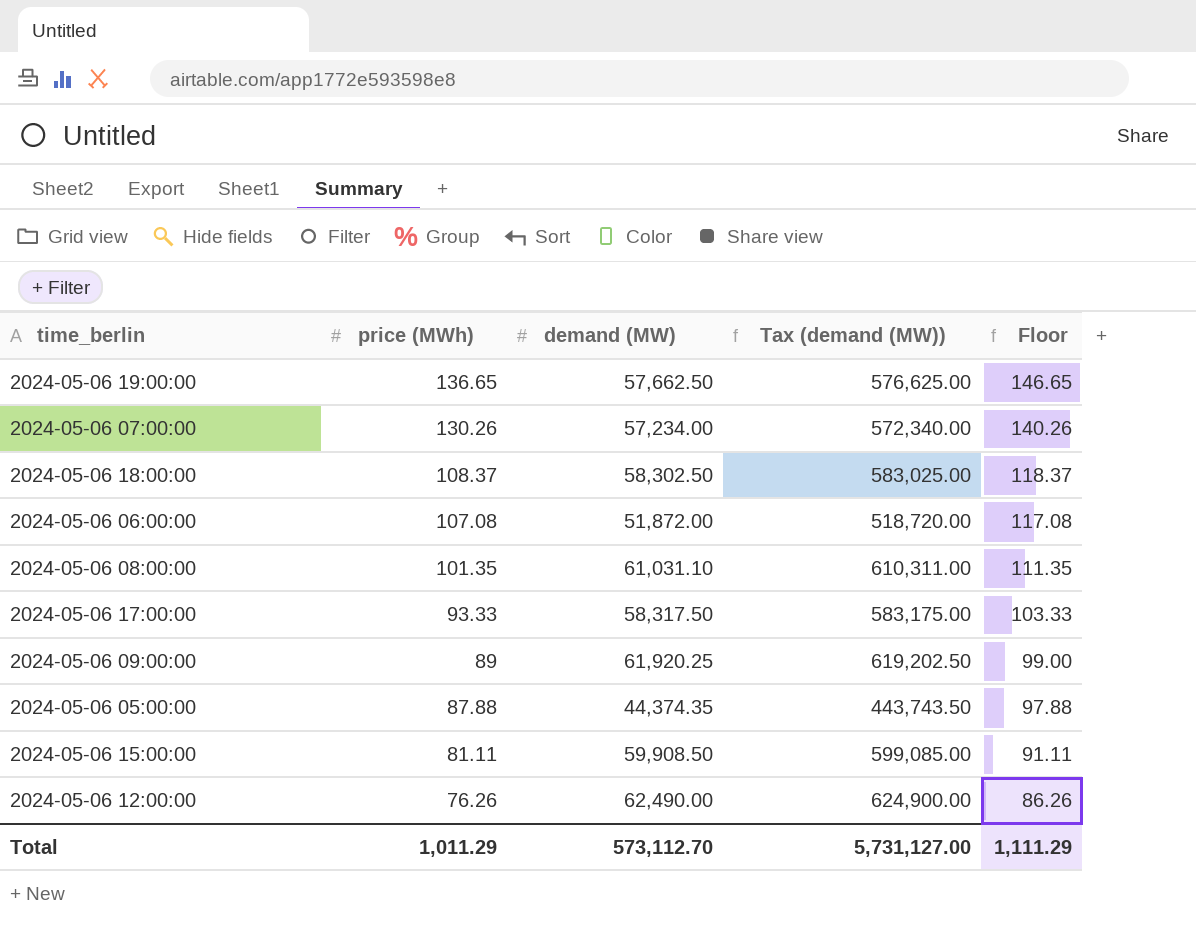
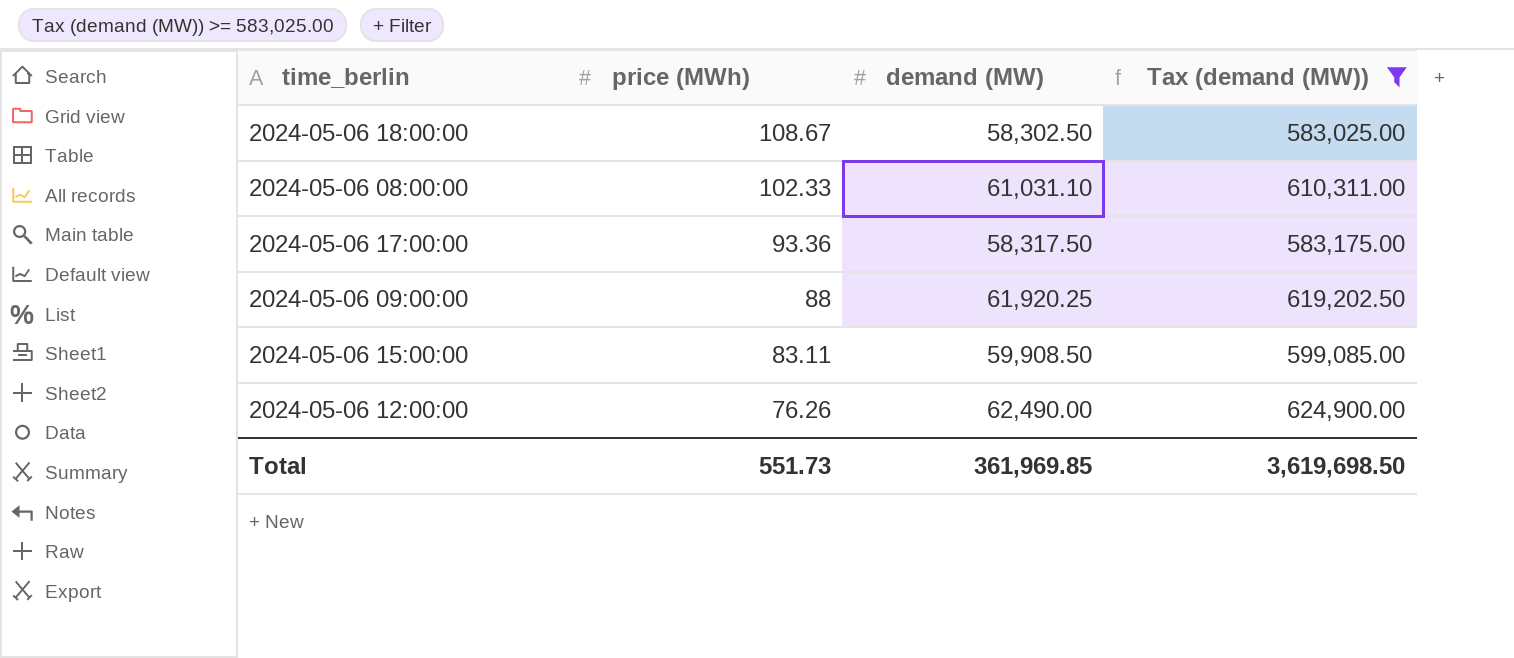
filter: none -> Tax (demand (MW)) >= 583,025.00
column Floor | formula: [price (MWh)] + 10 -> none
2024-05-06 18:00:00 | price (MWh): 108.37 -> 108.67
2024-05-06 08:00:00 | price (MWh): 101.35 -> 102.33
2024-05-06 17:00:00 | price (MWh): 93.33 -> 93.36
2024-05-06 09:00:00 | price (MWh): 89 -> 88
2024-05-06 15:00:00 | price (MWh): 81.11 -> 83.11
Total | price (MWh): 1,011.29 -> 551.73
Total | demand (MW): 573,112.70 -> 361,969.85
Total | Tax (demand (MW)): 5,731,127.00 -> 3,619,698.50

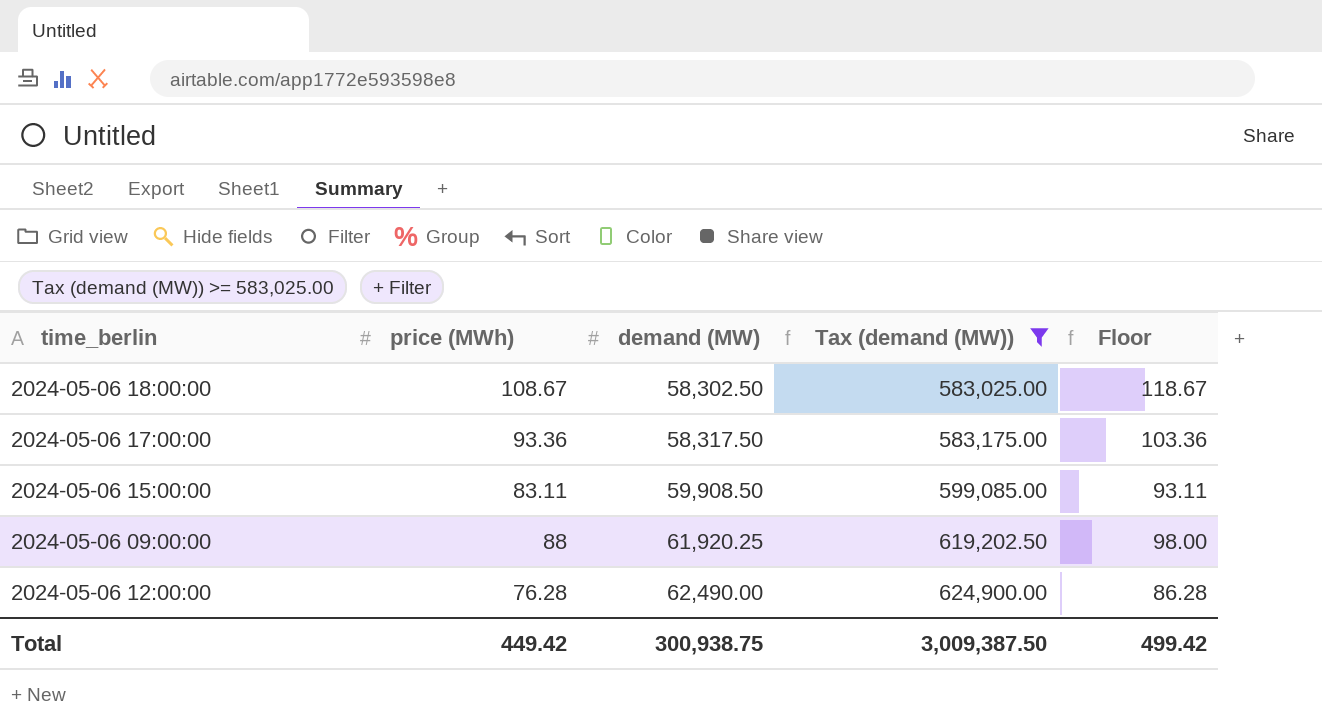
row order: price (MWh) descending -> demand (MW) ascending
column Floor | formula: none -> [price (MWh)] + 10
row 2024-05-06 08:00:00: 102.33 | 61,031.10 | 610,311.00 -> none
2024-05-06 12:00:00 | price (MWh): 76.26 -> 76.28
Total | price (MWh): 551.73 -> 449.42
Total | demand (MW): 361,969.85 -> 300,938.75
Total | Tax (demand (MW)): 3,619,698.50 -> 3,009,387.50

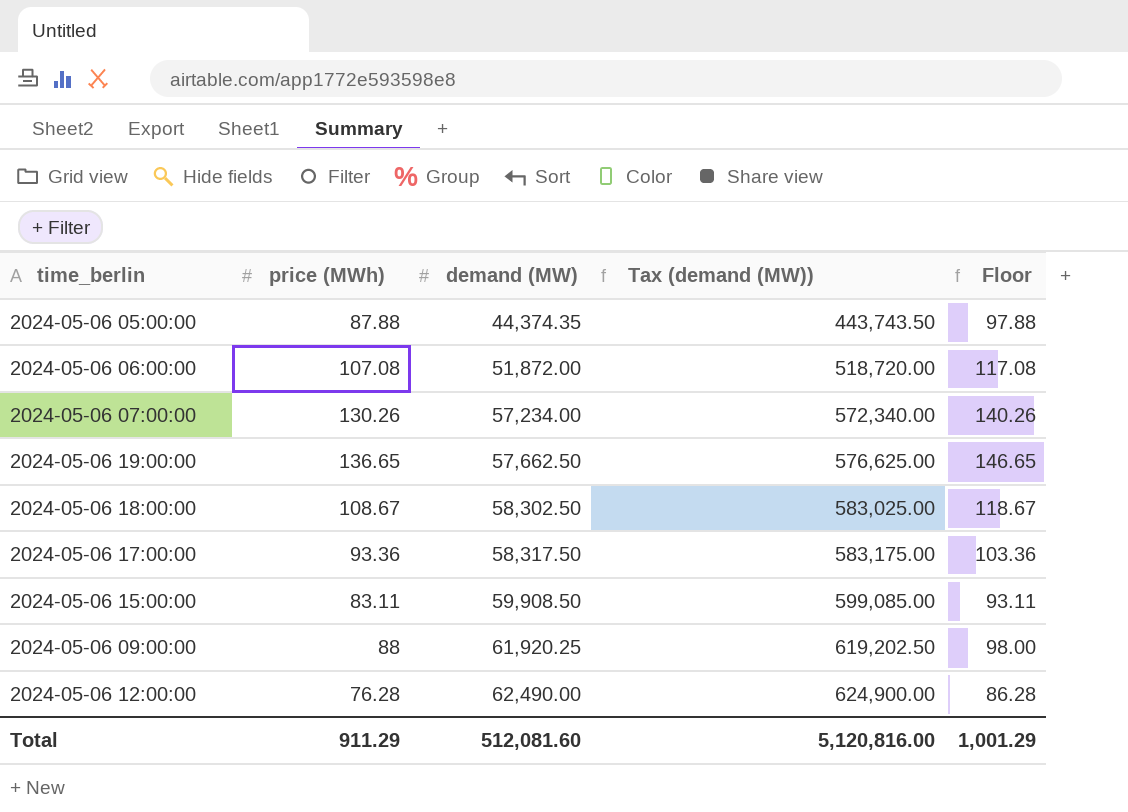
filter: Tax (demand (MW)) >= 583,025.00 -> none
Total | price (MWh): 449.42 -> 911.29
Total | demand (MW): 300,938.75 -> 512,081.60
Total | Tax (demand (MW)): 3,009,387.50 -> 5,120,816.00
Total | Floor: 499.42 -> 1,001.29

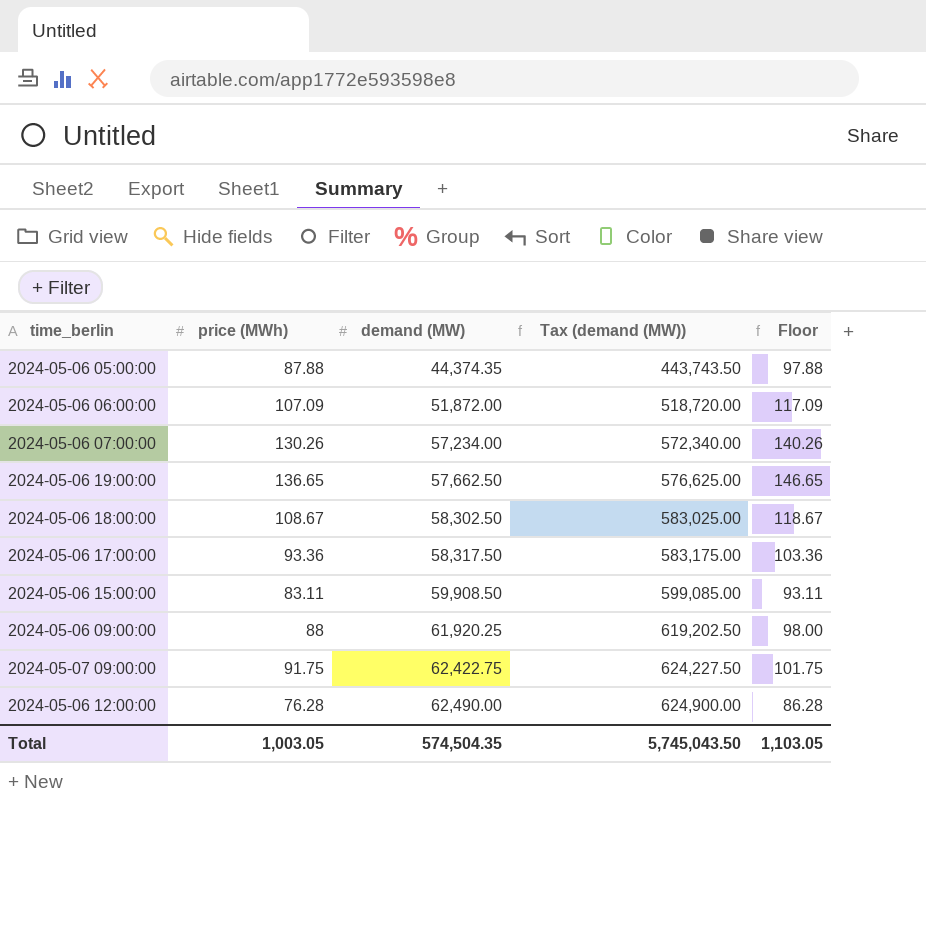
2024-05-06 06:00:00 | price (MWh): 107.08 -> 107.09
2024-05-06 06:00:00 | Floor: 117.08 -> 117.09
row 2024-05-07 09:00:00: none -> 91.75 | 62,422.75 | 624,227.50 | 101.75
Total | price (MWh): 911.29 -> 1,003.05
Total | demand (MW): 512,081.60 -> 574,504.35
Total | Tax (demand (MW)): 5,120,816.00 -> 5,745,043.50
Total | Floor: 1,001.29 -> 1,103.05

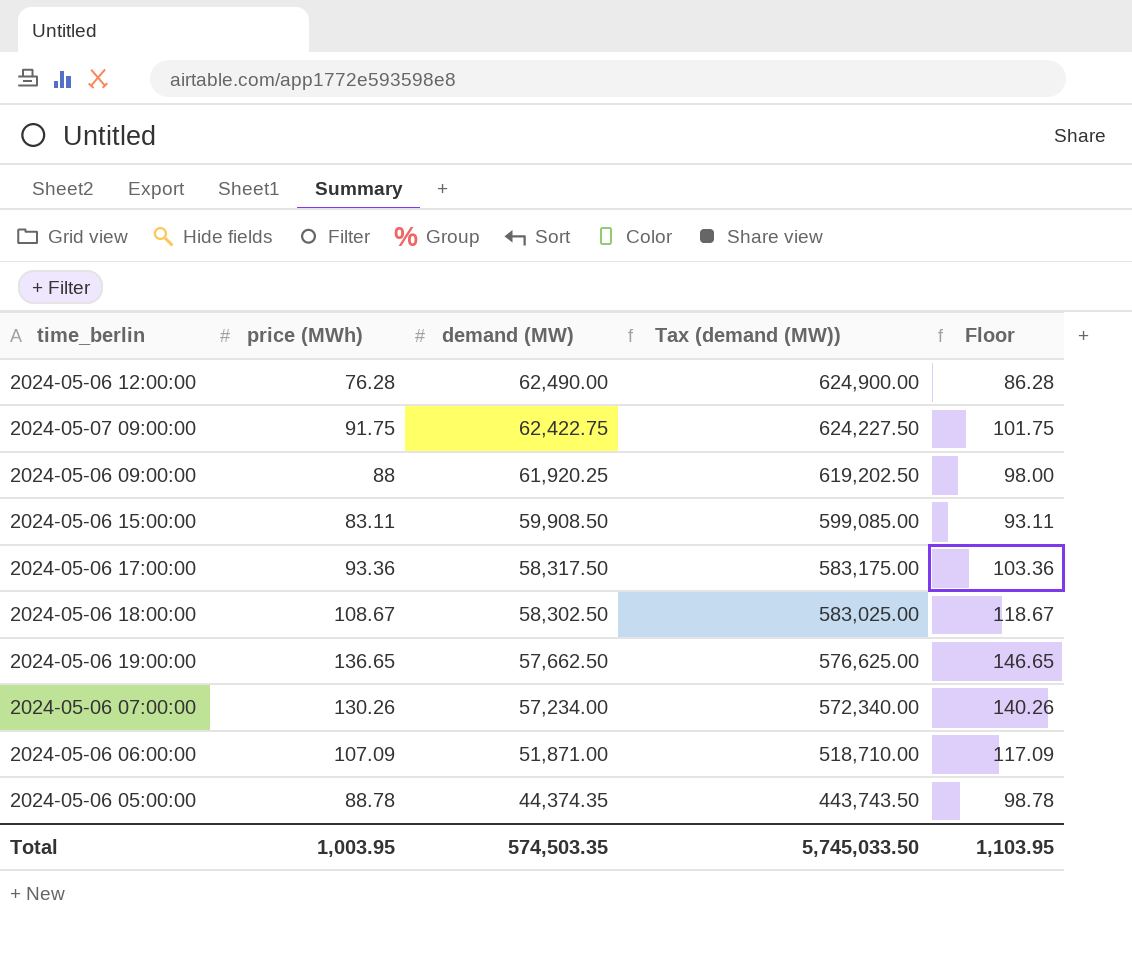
row order: demand (MW) ascending -> demand (MW) descending
2024-05-06 06:00:00 | demand (MW): 51,872.00 -> 51,871.00
2024-05-06 06:00:00 | Tax (demand (MW)): 518,720.00 -> 518,710.00
2024-05-06 05:00:00 | price (MWh): 87.88 -> 88.78
2024-05-06 05:00:00 | Floor: 97.88 -> 98.78
Total | price (MWh): 1,003.05 -> 1,003.95
Total | demand (MW): 574,504.35 -> 574,503.35
Total | Tax (demand (MW)): 5,745,043.50 -> 5,745,033.50
Total | Floor: 1,103.05 -> 1,103.95

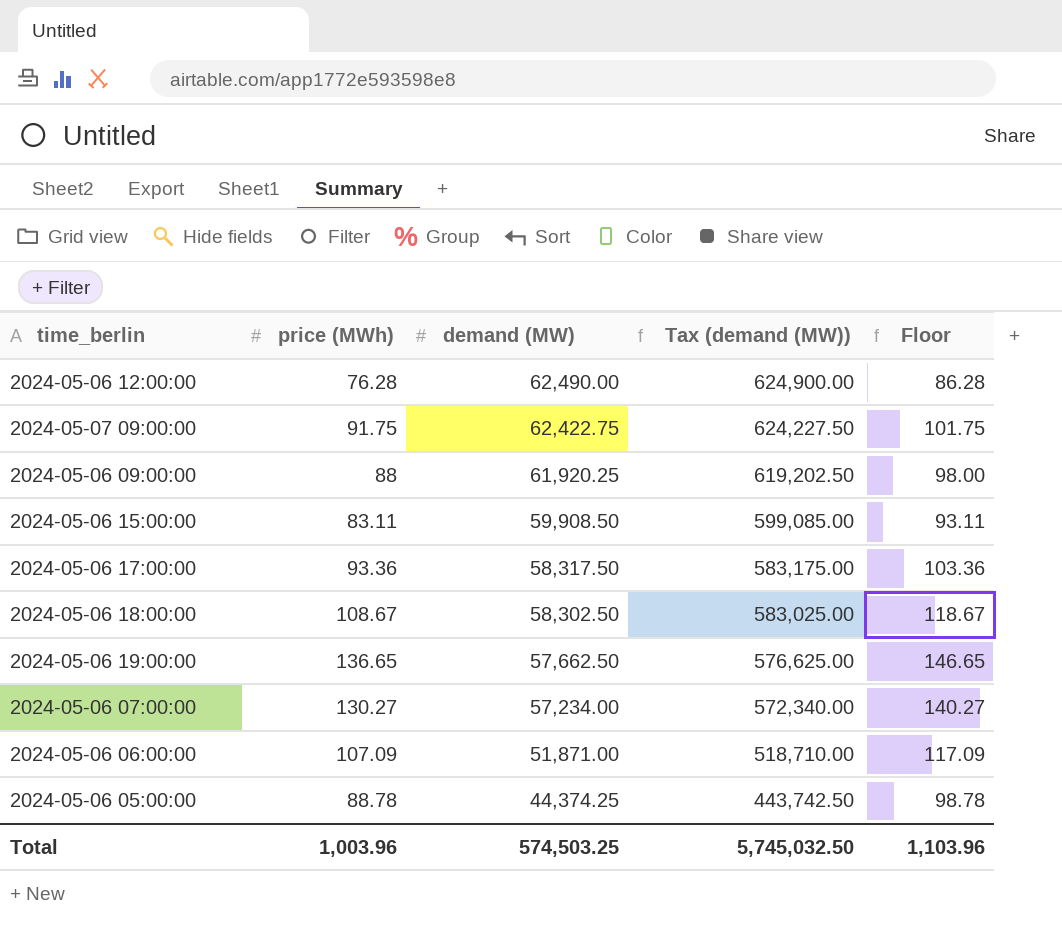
2024-05-06 07:00:00 | price (MWh): 130.26 -> 130.27
2024-05-06 07:00:00 | Floor: 140.26 -> 140.27
2024-05-06 05:00:00 | demand (MW): 44,374.35 -> 44,374.25
2024-05-06 05:00:00 | Tax (demand (MW)): 443,743.50 -> 443,742.50
Total | price (MWh): 1,003.95 -> 1,003.96
Total | demand (MW): 574,503.35 -> 574,503.25
Total | Tax (demand (MW)): 5,745,033.50 -> 5,745,032.50
Total | Floor: 1,103.95 -> 1,103.96

